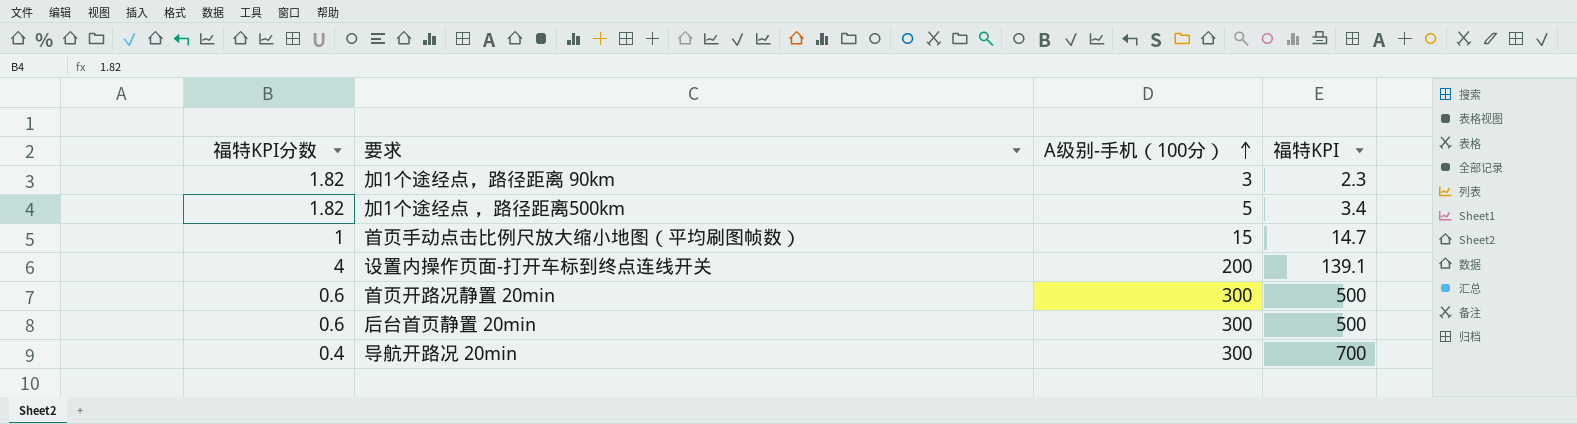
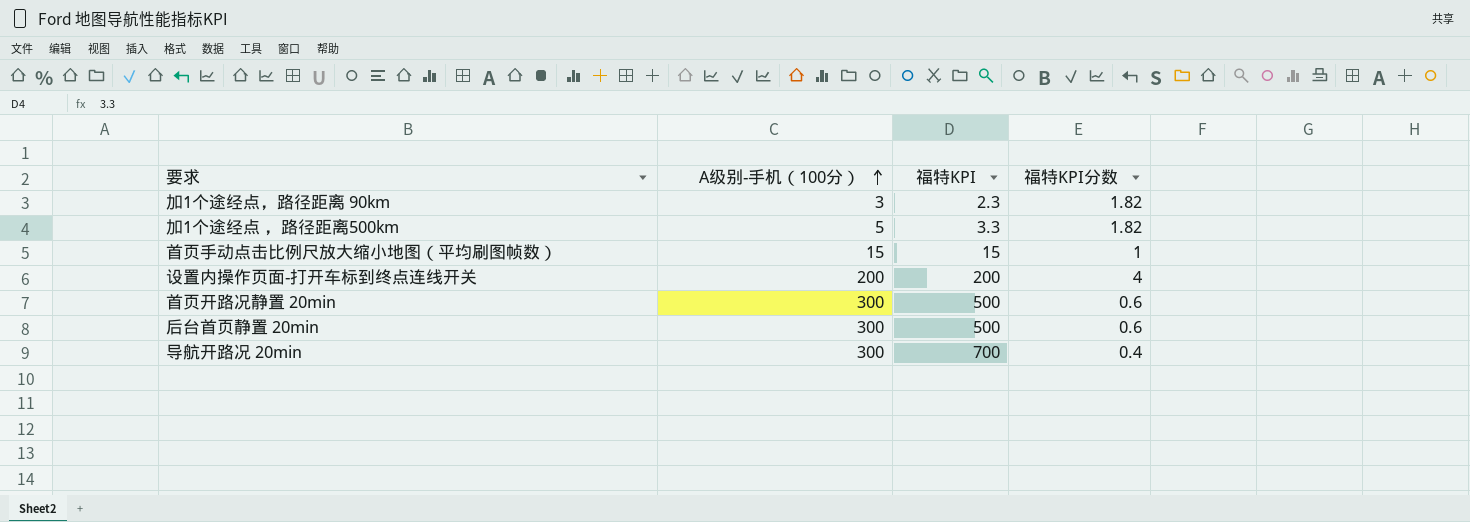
column 福特KPI分数 | position: 1 -> 4
加1个途经点 ，路径距离500km | 福特KPI: 3.4 -> 3.3
首页手动点击比例尺放大缩小地图（平均刷图帧数） | 福特KPI: 14.7 -> 15
设置内操作页面-打开车标到终点连线开关 | 福特KPI: 139.1 -> 200

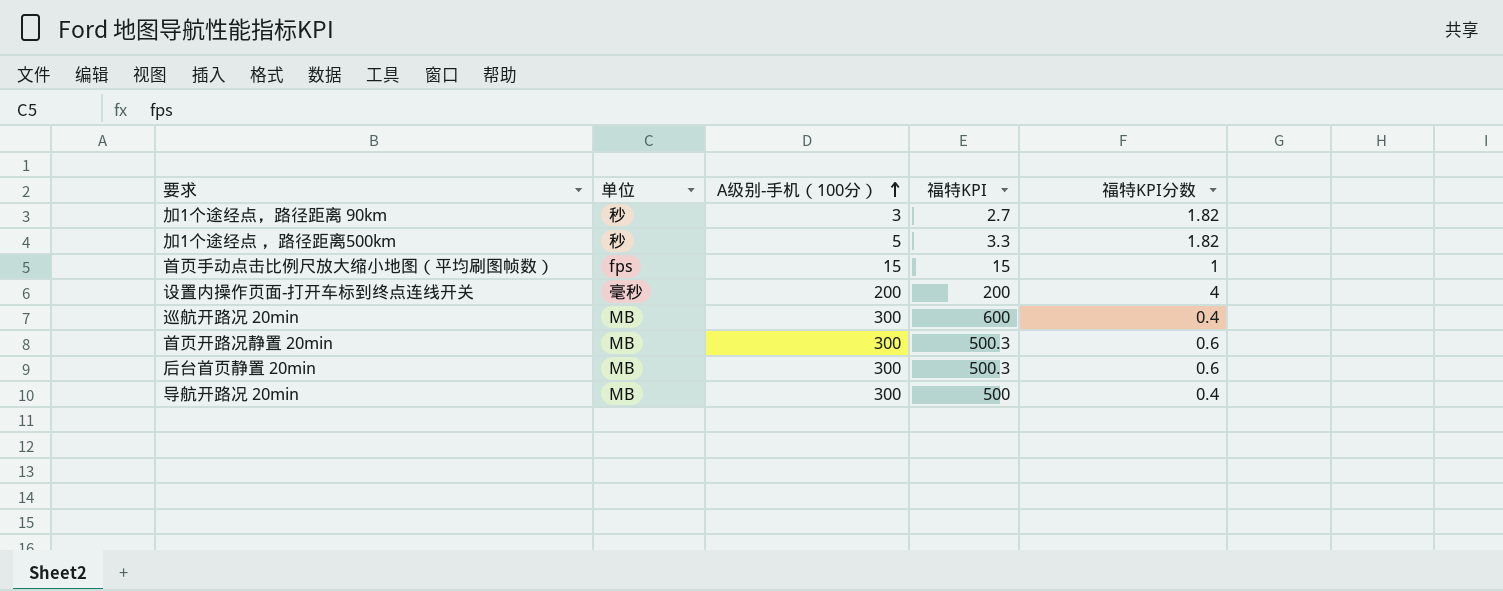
column 单位 | position: none -> 2
加1个途经点，路径距离 90km | 福特KPI: 2.3 -> 2.7
row 巡航开路况 20min: none -> MB | 300 | 600 | 0.4
首页开路况静置 20min | 福特KPI: 500 -> 500.3
后台首页静置 20min | 福特KPI: 500 -> 500.3
导航开路况 20min | 福特KPI: 700 -> 500

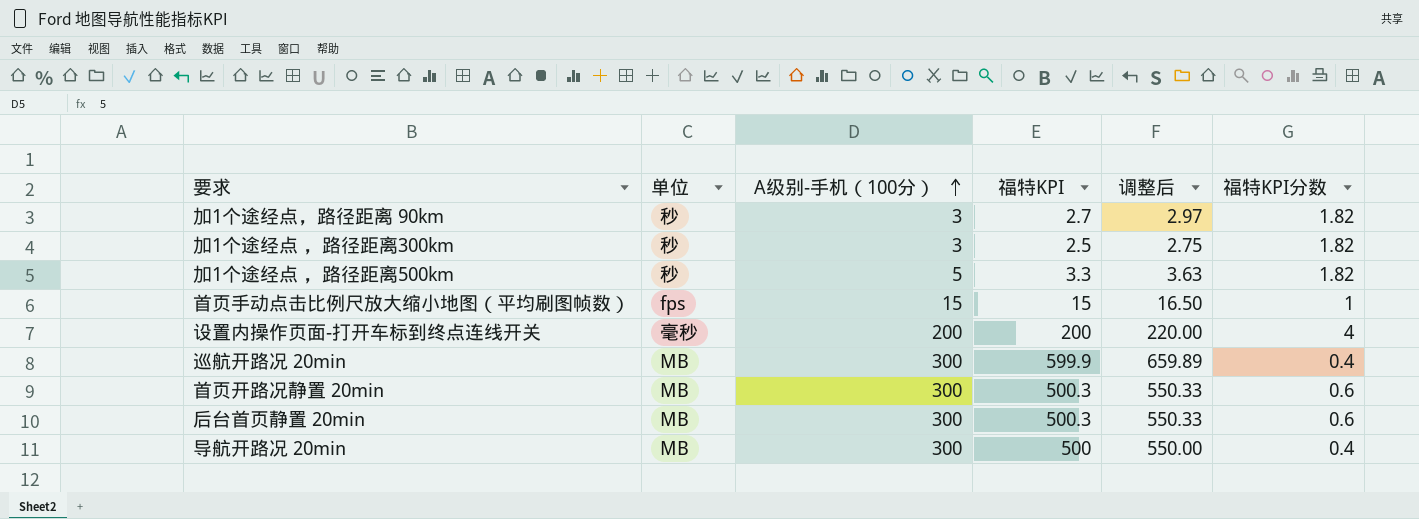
column 调整后 | formula: none -> [福特KPI] * 1.1
row 加1个途经点 ，路径距离300km: none -> 秒 | 3 | 2.5 | 2.75 | 1.82
巡航开路况 20min | 福特KPI: 600 -> 599.9

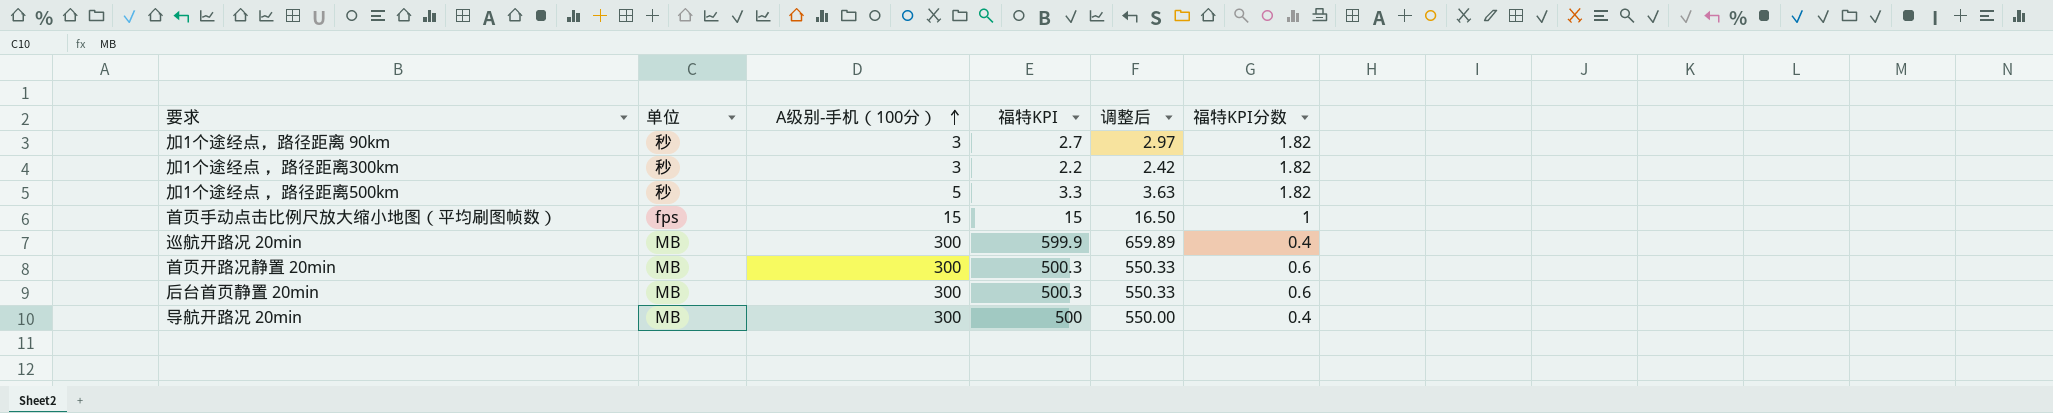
row 设置内操作页面-打开车标到终点连线开关: 毫秒 | 200 | 200 | 220.00 | 4 -> none
加1个途经点 ，路径距离300km | 福特KPI: 2.5 -> 2.2
加1个途经点 ，路径距离300km | 调整后: 2.75 -> 2.42

